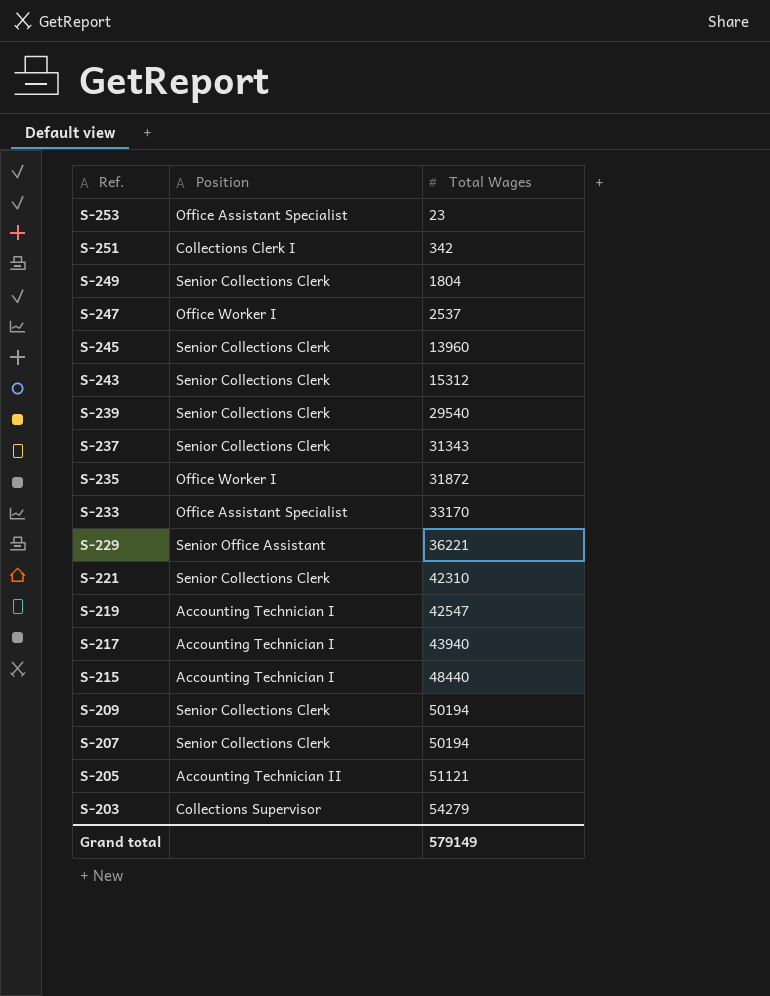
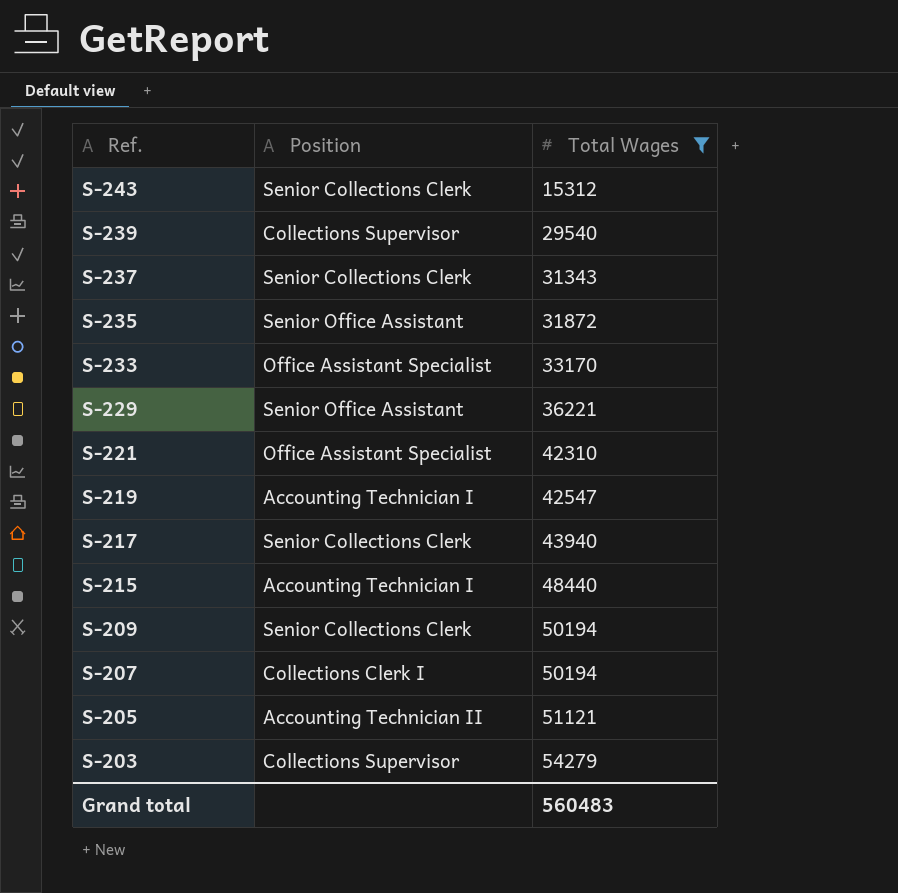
filter: none -> Total Wages >= 15312
S-239 | Position: Senior Collections Clerk -> Collections Supervisor
S-235 | Position: Office Worker I -> Senior Office Assistant
S-221 | Position: Senior Collections Clerk -> Office Assistant Specialist
S-217 | Position: Accounting Technician I -> Senior Collections Clerk
S-207 | Position: Senior Collections Clerk -> Collections Clerk I
Grand total | Total Wages: 579149 -> 560483

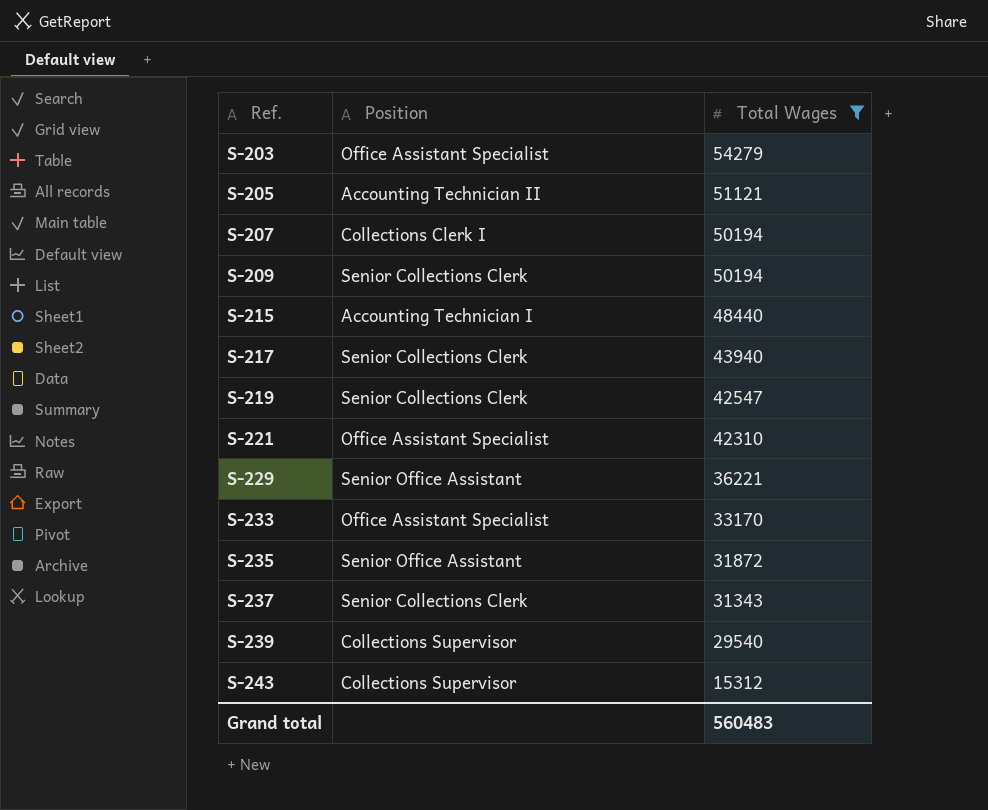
row order: Ref. descending -> Ref. ascending
S-203 | Position: Collections Supervisor -> Office Assistant Specialist
S-219 | Position: Accounting Technician I -> Senior Collections Clerk
S-243 | Position: Senior Collections Clerk -> Collections Supervisor

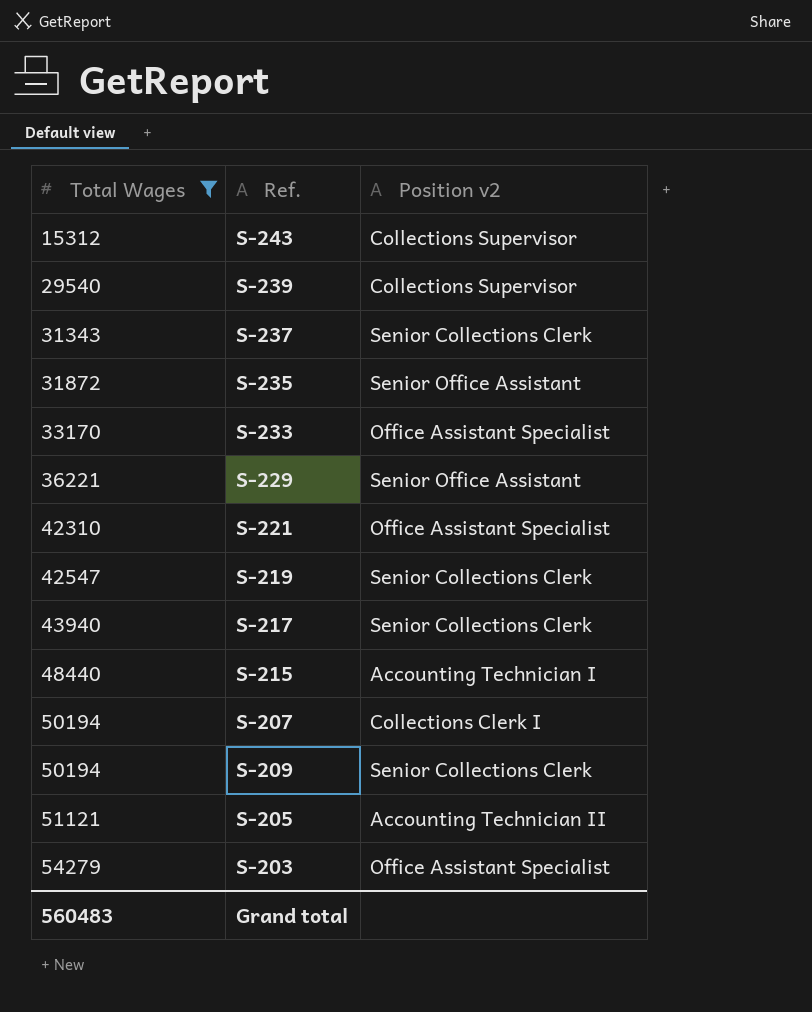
row order: Ref. ascending -> Total Wages ascending
column Total Wages | position: 3 -> 1
column name: Position -> Position v2

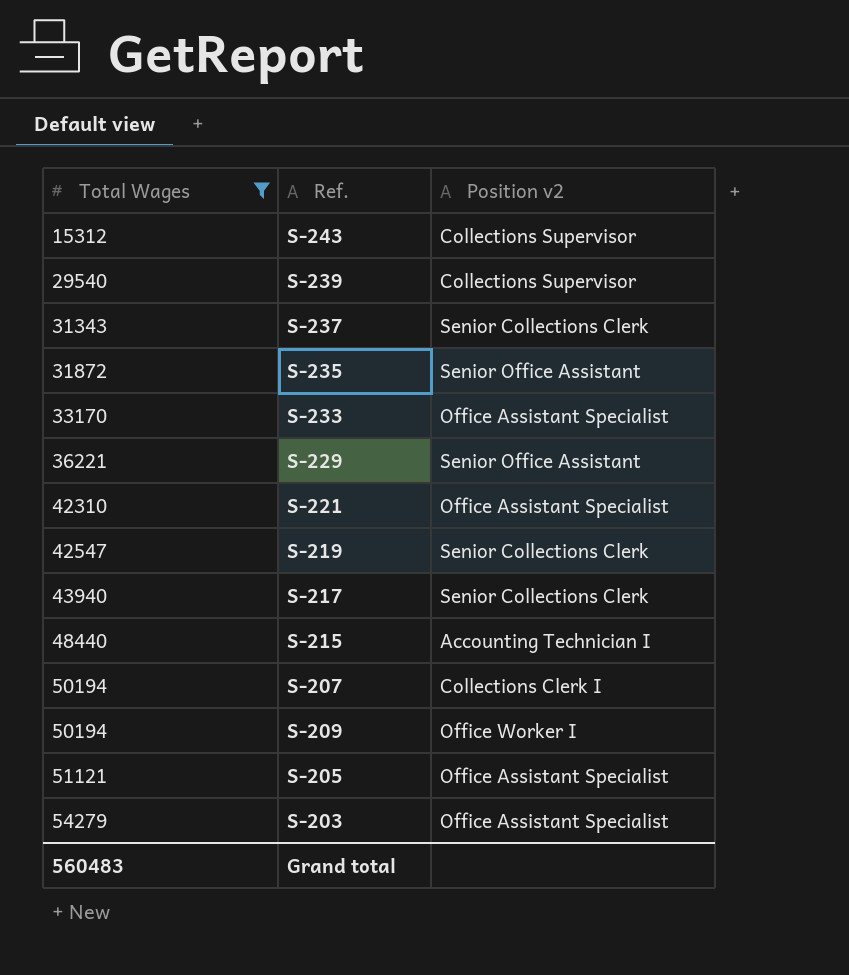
S-209 | Position v2: Senior Collections Clerk -> Office Worker I
S-205 | Position v2: Accounting Technician II -> Office Assistant Specialist

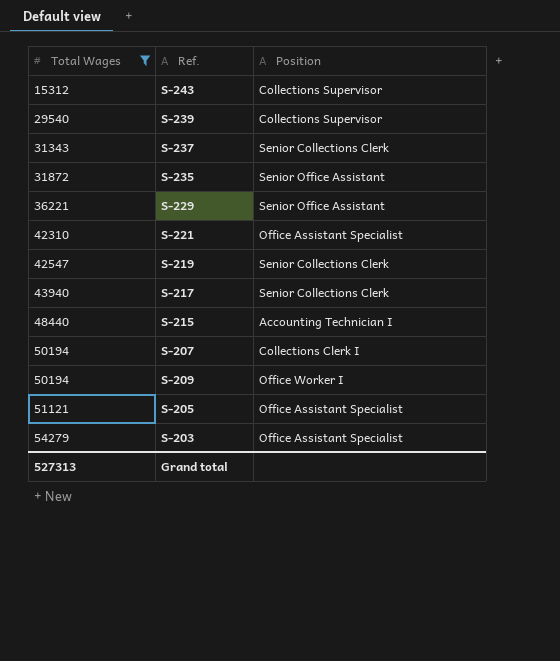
column name: Position v2 -> Position
row S-233: 33170 | Office Assistant Specialist -> none
Grand total | Total Wages: 560483 -> 527313

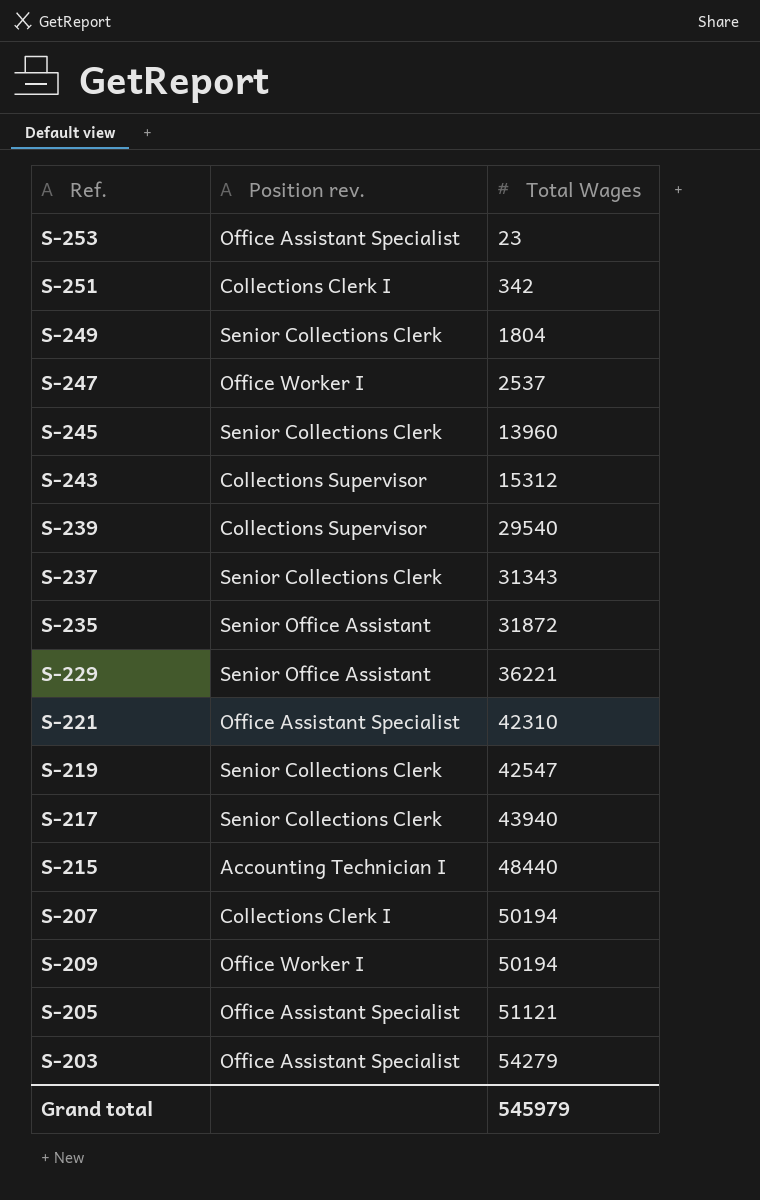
filter: Total Wages >= 15312 -> none
column name: Position -> Position rev.
column Total Wages | position: 1 -> 3
Grand total | Total Wages: 527313 -> 545979

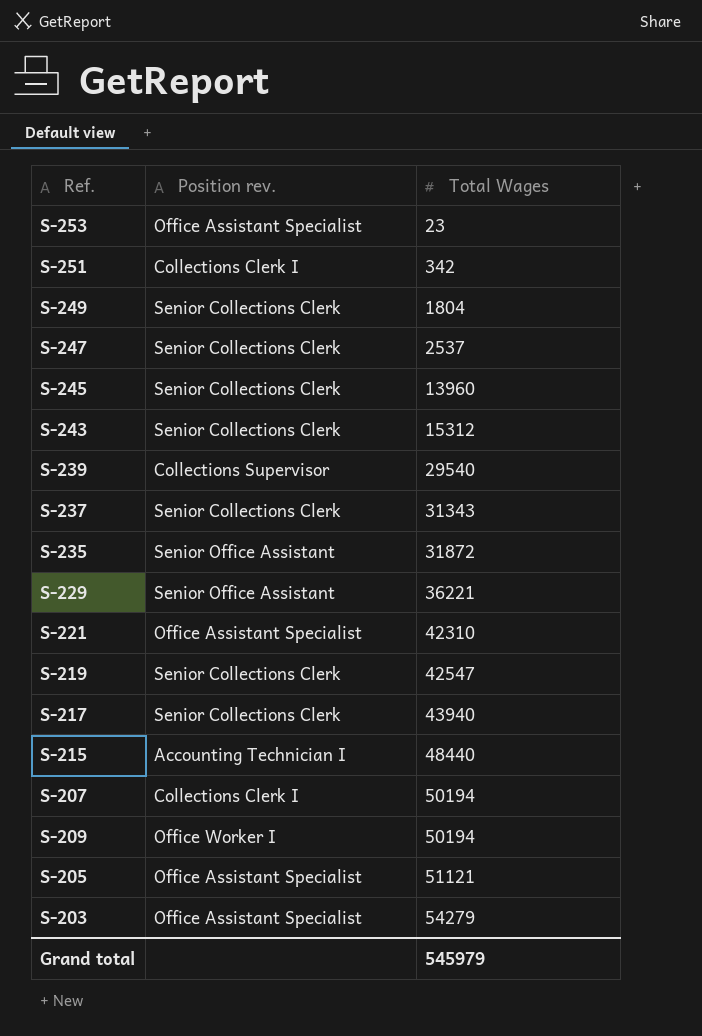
S-247 | Position rev.: Office Worker I -> Senior Collections Clerk
S-243 | Position rev.: Collections Supervisor -> Senior Collections Clerk

